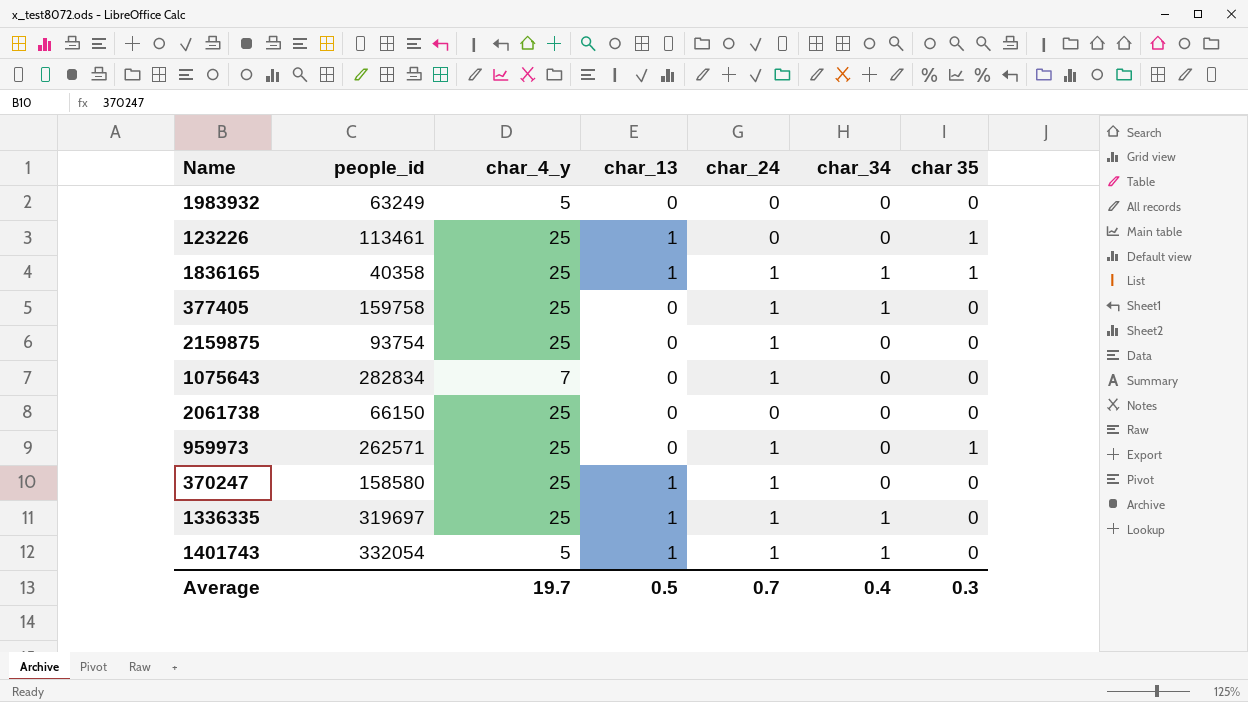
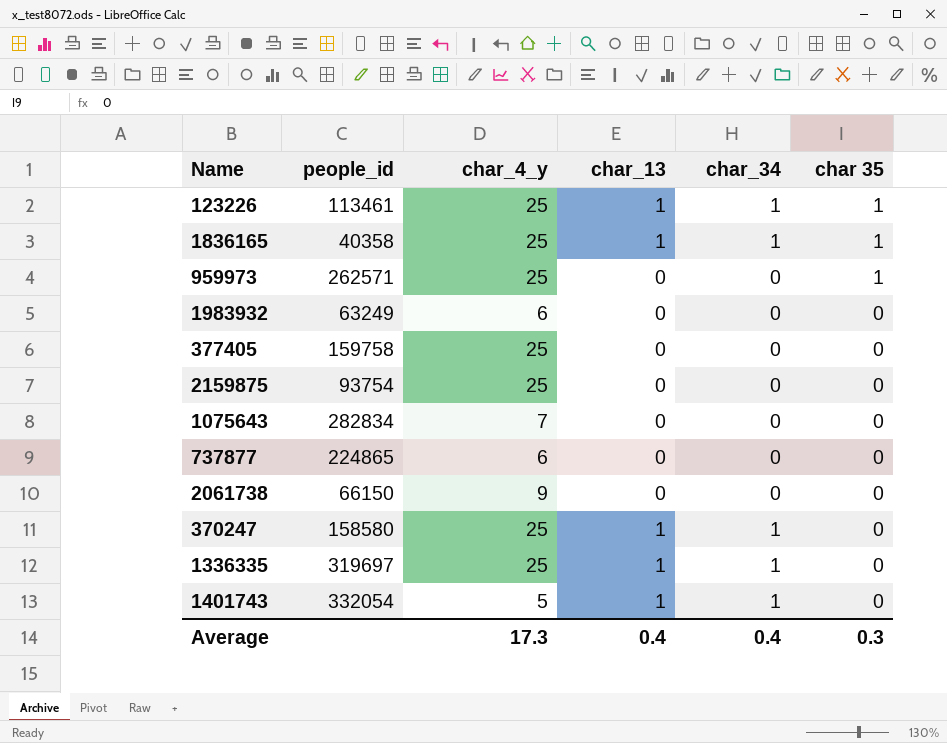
row order: none -> char 35 descending
column char_24 | position: 5 -> none
123226 | char_34: 0 -> 1
1983932 | char_4_y: 5 -> 6
377405 | char_34: 1 -> 0
row 737877: none -> 224865 | 6 | 0 | 0 | 0
2061738 | char_4_y: 25 -> 9
370247 | char_34: 0 -> 1
Average | char_4_y: 19.7 -> 17.3
Average | char_13: 0.5 -> 0.4

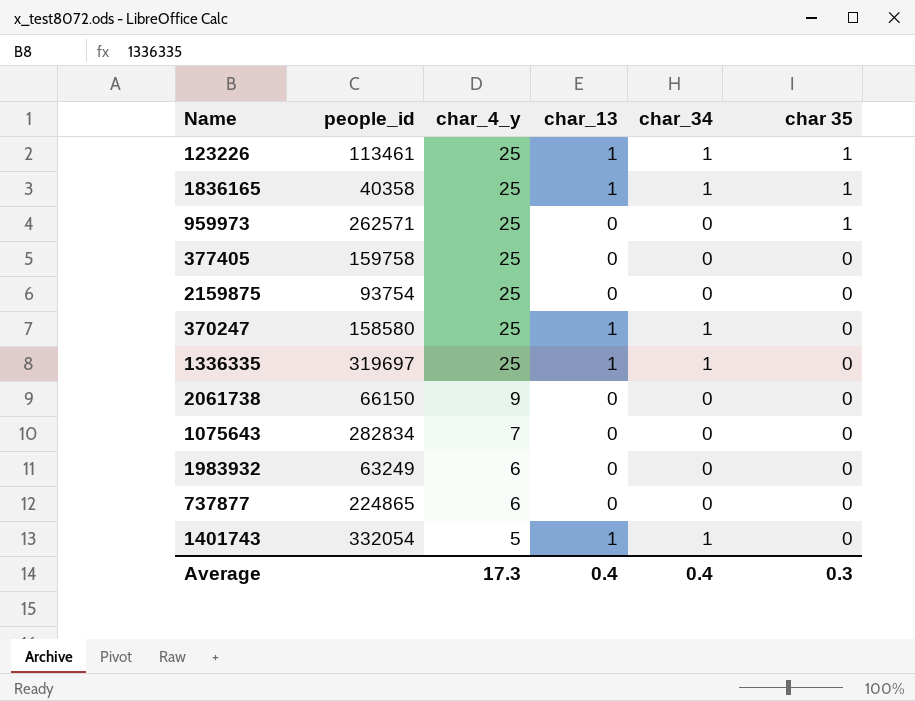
row order: char 35 descending -> char_4_y descending

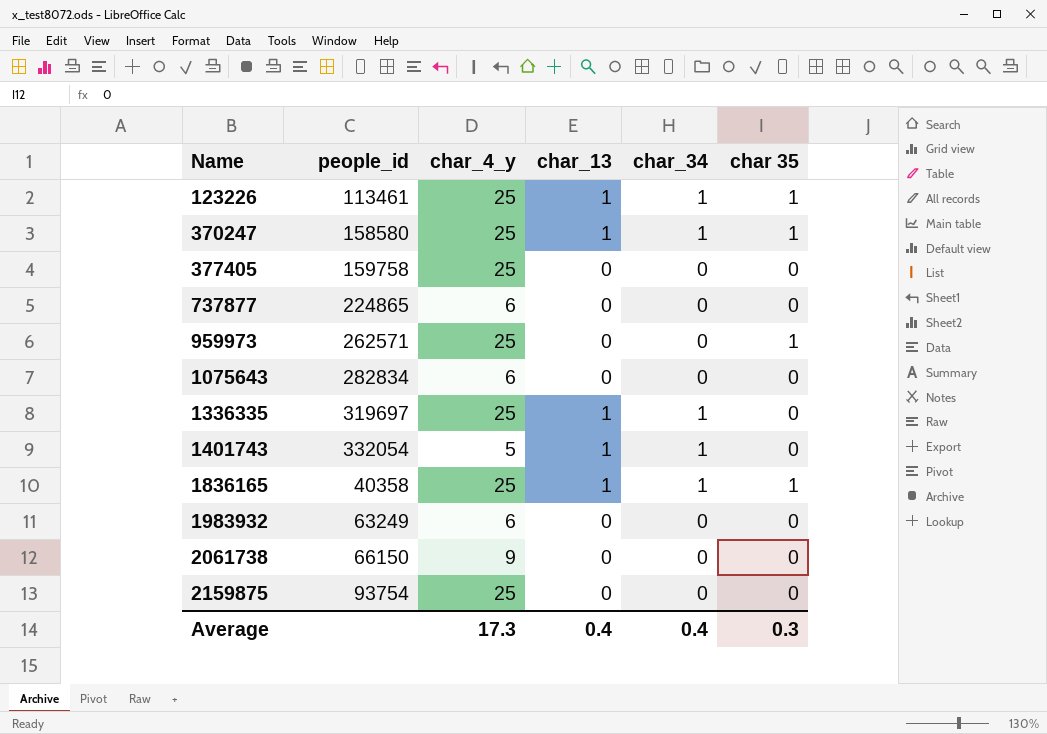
row order: char_4_y descending -> Name ascending
370247 | char 35: 0 -> 1
1075643 | char_4_y: 7 -> 6

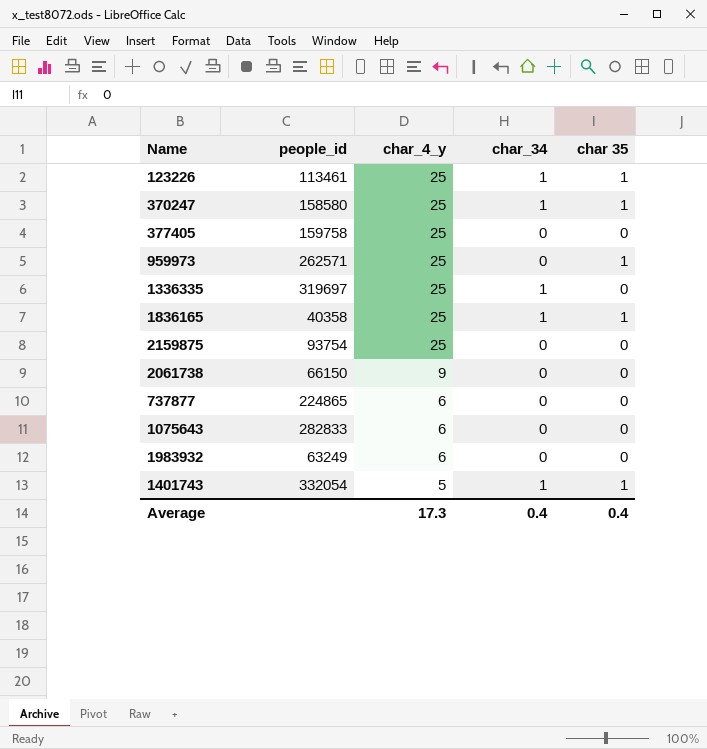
row order: Name ascending -> char_4_y descending
column char_13 | position: 4 -> none
1075643 | people_id: 282834 -> 282833
1401743 | char 35: 0 -> 1
Average | char 35: 0.3 -> 0.4

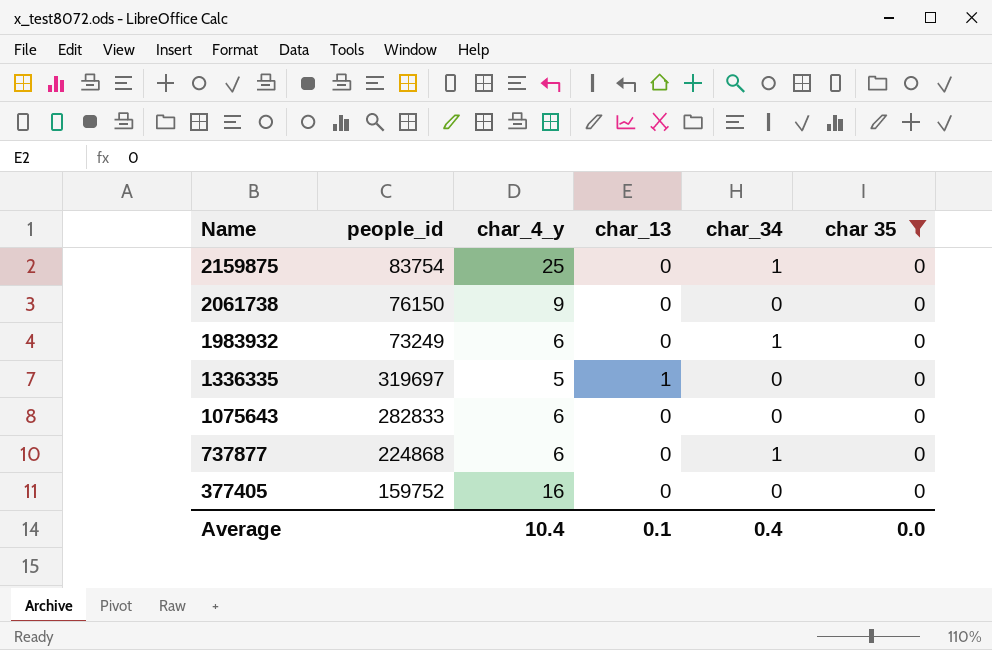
filter: none -> char 35 = 0
row order: char_4_y descending -> Name descending
column char_13 | position: none -> 4
2159875 | people_id: 93754 -> 83754
2159875 | char_34: 0 -> 1
2061738 | people_id: 66150 -> 76150
1983932 | people_id: 63249 -> 73249
1983932 | char_34: 0 -> 1
1336335 | char_4_y: 25 -> 5
1336335 | char_34: 1 -> 0
737877 | people_id: 224865 -> 224868
737877 | char_34: 0 -> 1
377405 | people_id: 159758 -> 159752
377405 | char_4_y: 25 -> 16
Average | char_4_y: 17.3 -> 10.4
Average | char 35: 0.4 -> 0.0

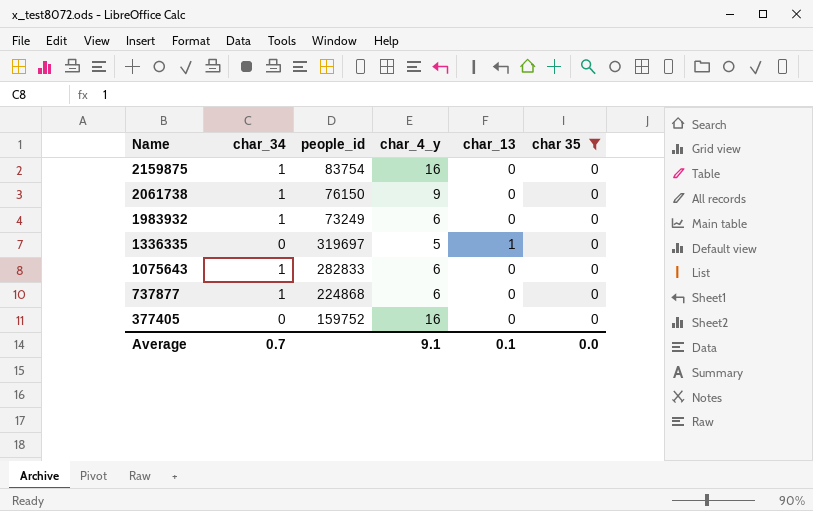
column char_34 | position: 5 -> 2
2159875 | char_4_y: 25 -> 16
2061738 | char_34: 0 -> 1
1075643 | char_34: 0 -> 1
Average | char_34: 0.4 -> 0.7
Average | char_4_y: 10.4 -> 9.1

